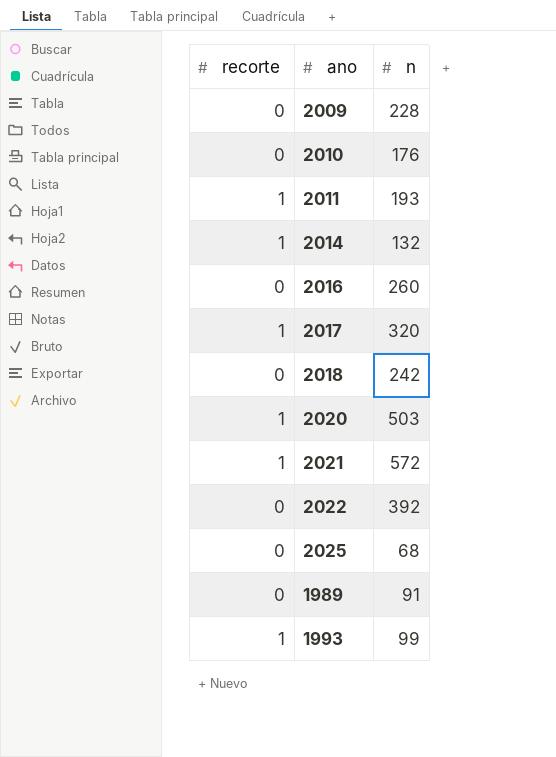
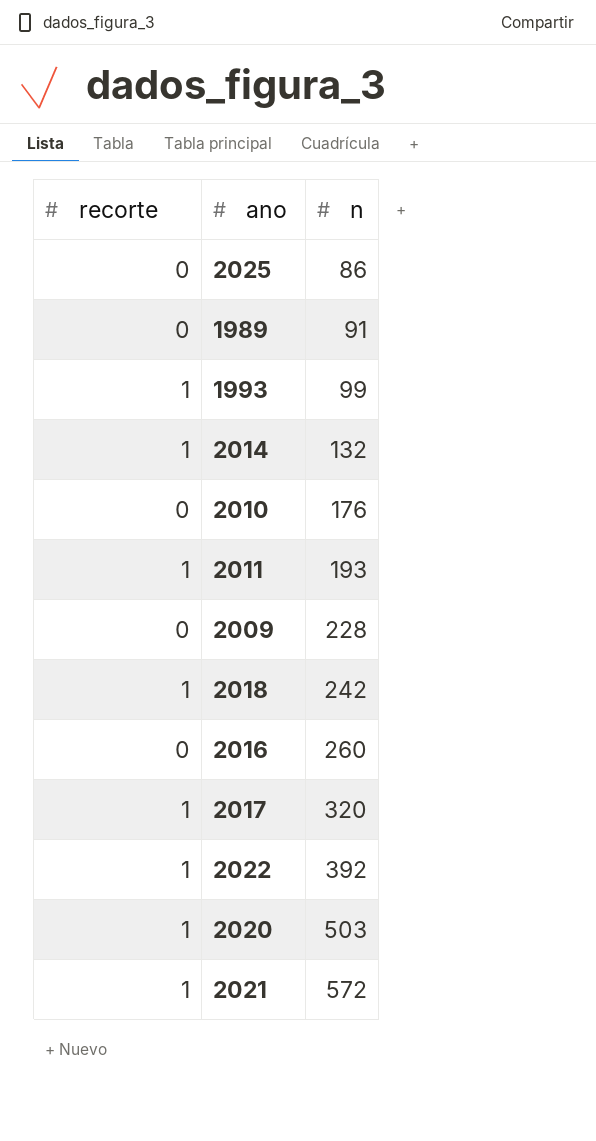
row order: none -> n ascending
2025 | n: 68 -> 86
2018 | recorte: 0 -> 1
2022 | recorte: 0 -> 1

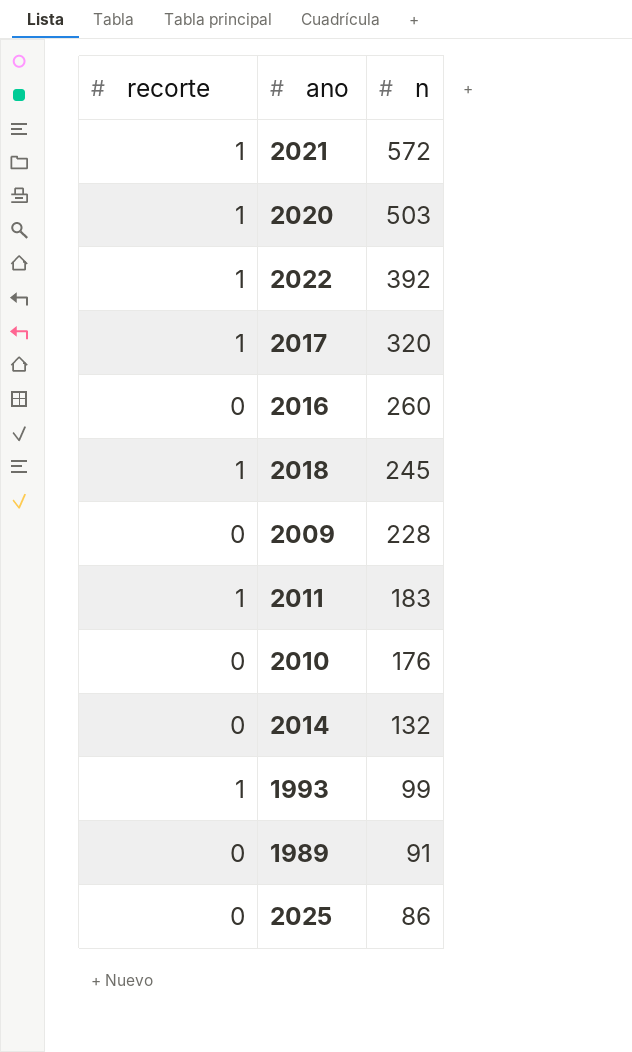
row order: n ascending -> n descending
2018 | n: 242 -> 245
2011 | n: 193 -> 183
2014 | recorte: 1 -> 0

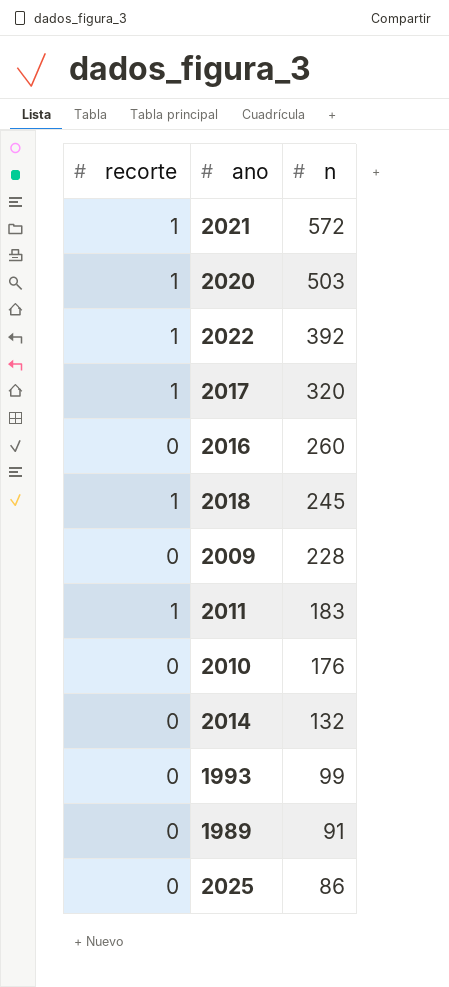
1993 | recorte: 1 -> 0

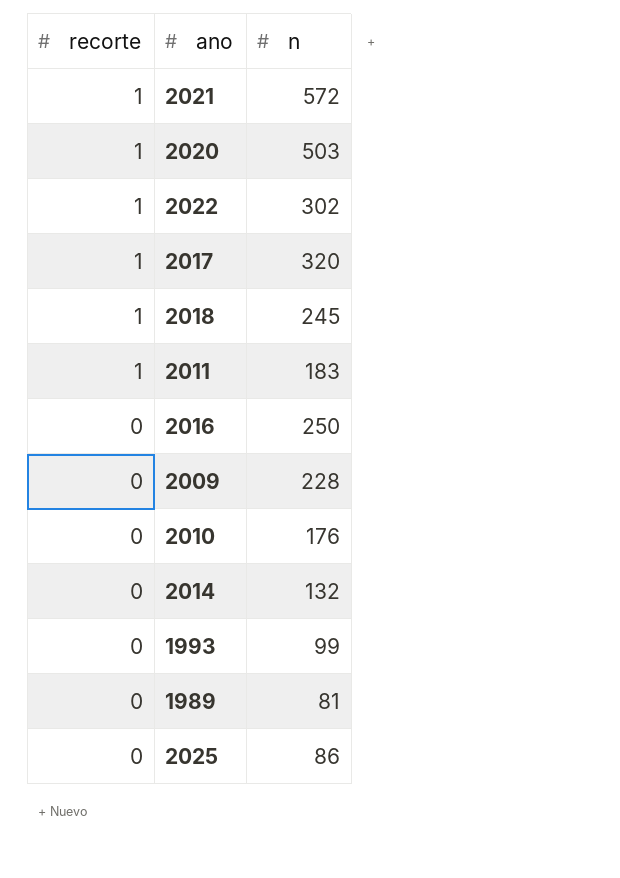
row order: n descending -> recorte descending
2022 | n: 392 -> 302
2016 | n: 260 -> 250
1989 | n: 91 -> 81

